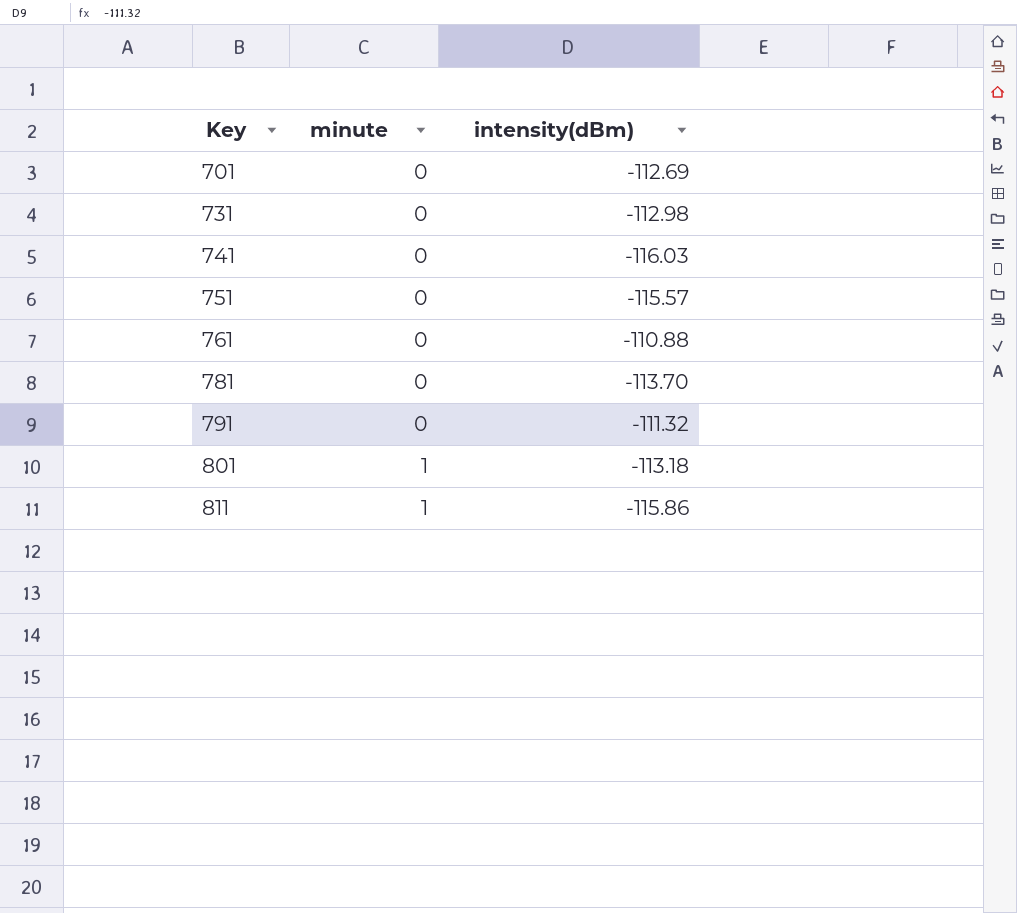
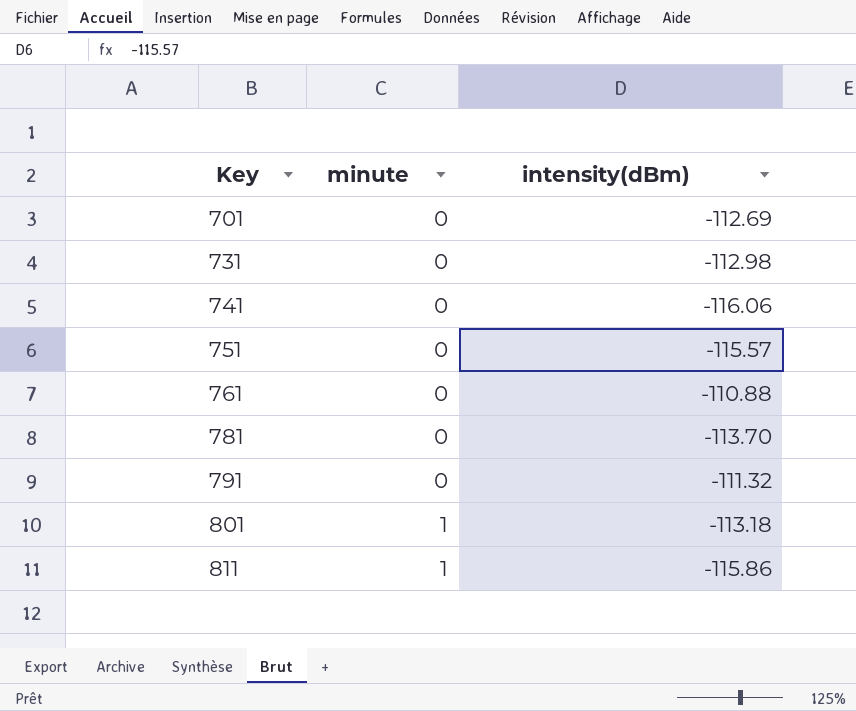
741 | intensity(dBm): -116.03 -> -116.06

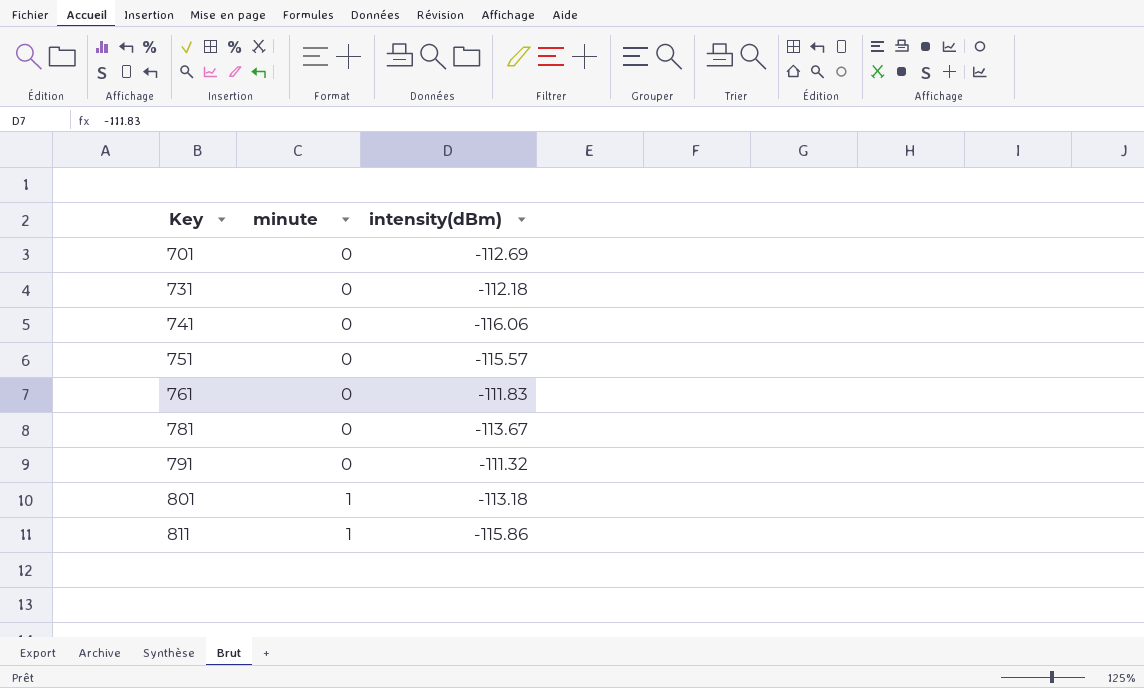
731 | intensity(dBm): -112.98 -> -112.18
761 | intensity(dBm): -110.88 -> -111.83
781 | intensity(dBm): -113.70 -> -113.67

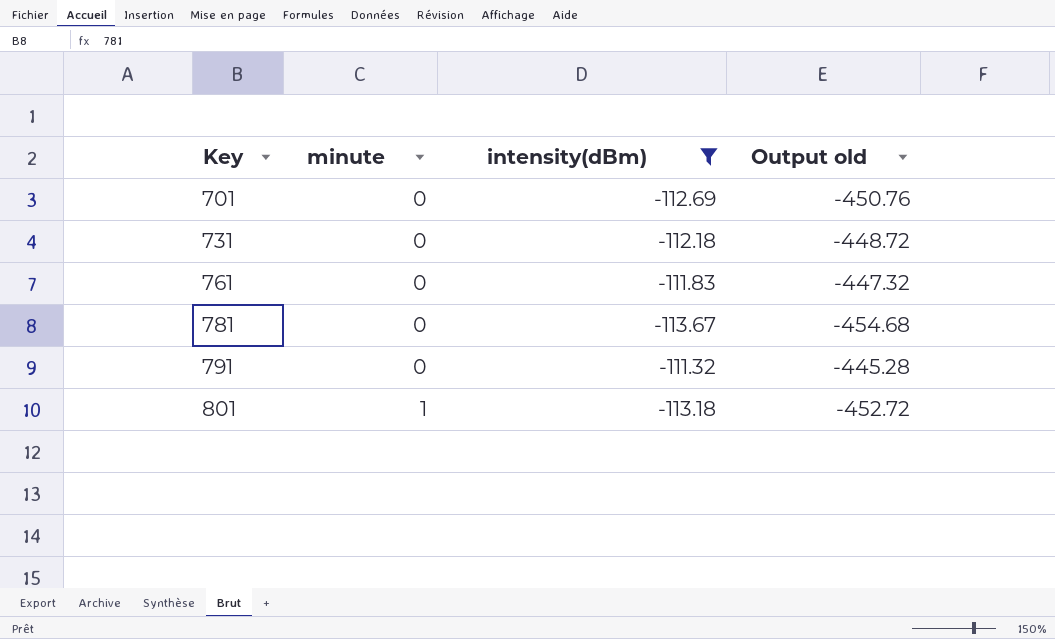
filter: none -> intensity(dBm) >= -113.67
column Output old | formula: none -> [intensity(dBm)] * 4

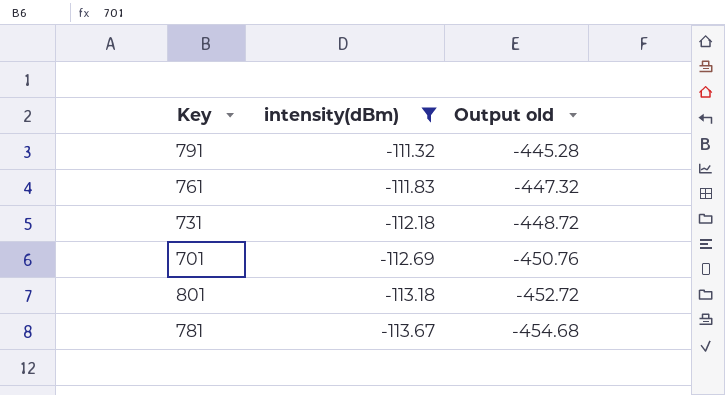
row order: Key ascending -> intensity(dBm) descending
column minute | position: 2 -> none

